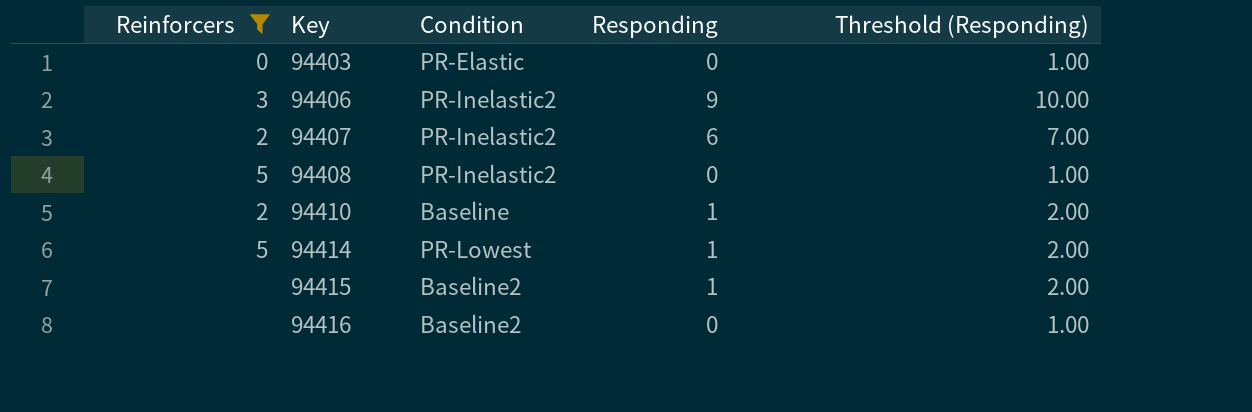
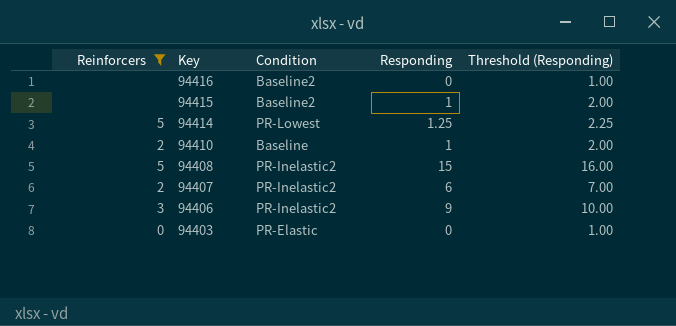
row order: Key ascending -> Key descending
94414 | Responding: 1 -> 1.25
94414 | Threshold (Responding): 2.00 -> 2.25
94408 | Responding: 0 -> 15
94408 | Threshold (Responding): 1.00 -> 16.00

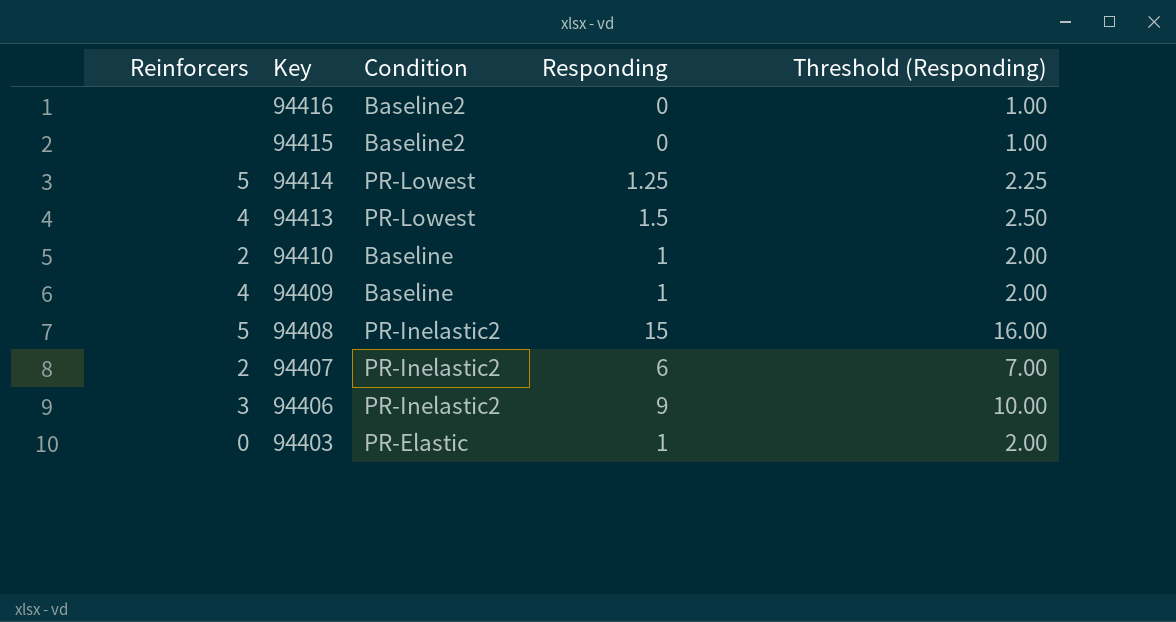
filter: Reinforcers != 4 -> none
94415 | Responding: 1 -> 0
94415 | Threshold (Responding): 2.00 -> 1.00
94403 | Responding: 0 -> 1
94403 | Threshold (Responding): 1.00 -> 2.00

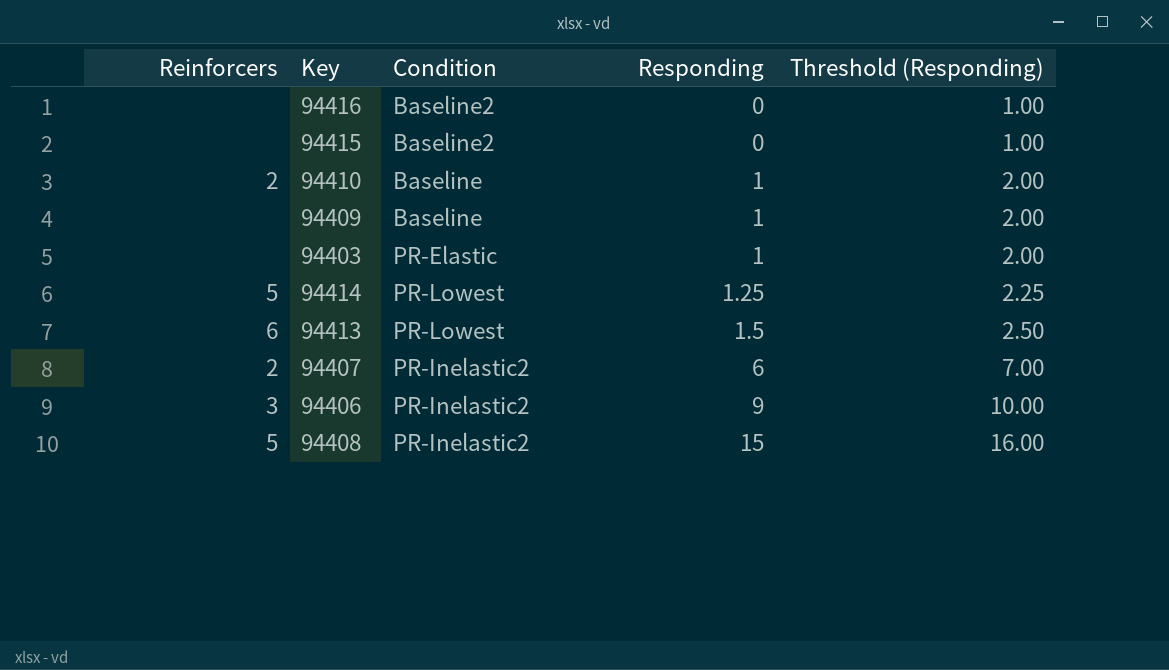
row order: Key descending -> Responding ascending
94409 | Reinforcers: 4 -> none
94403 | Reinforcers: 0 -> none
94413 | Reinforcers: 4 -> 6

